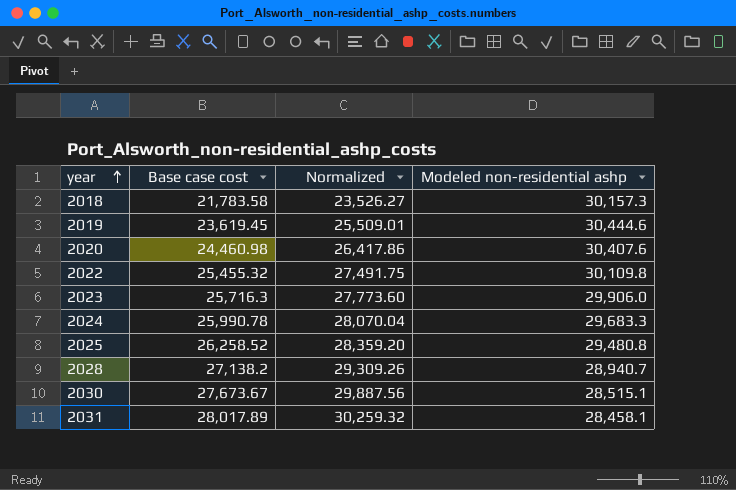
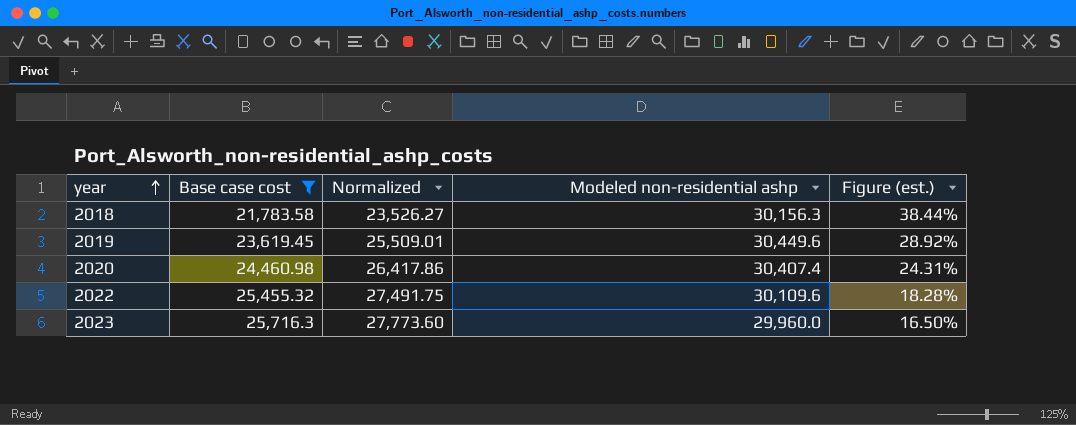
filter: none -> Base case cost <= 25,716.3
column Figure (est.) | formula: none -> ([Modeled non-residential ashp] - [Base case cost]) / [Base case cost]
2018 | Modeled non-residential ashp: 30,157.3 -> 30,156.3
2019 | Modeled non-residential ashp: 30,444.6 -> 30,449.6
2020 | Modeled non-residential ashp: 30,407.6 -> 30,407.4
2022 | Modeled non-residential ashp: 30,109.8 -> 30,109.6
2023 | Modeled non-residential ashp: 29,906.0 -> 29,960.0

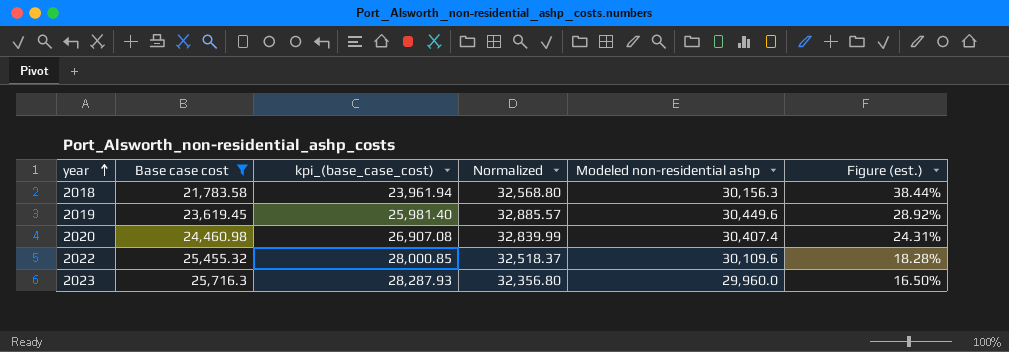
column kpi_(base_case_cost) | formula: none -> [Base case cost] * 1.1
column Normalized | formula: [Base case cost] * 1.08 -> [Modeled non-residential ashp] * 1.08

